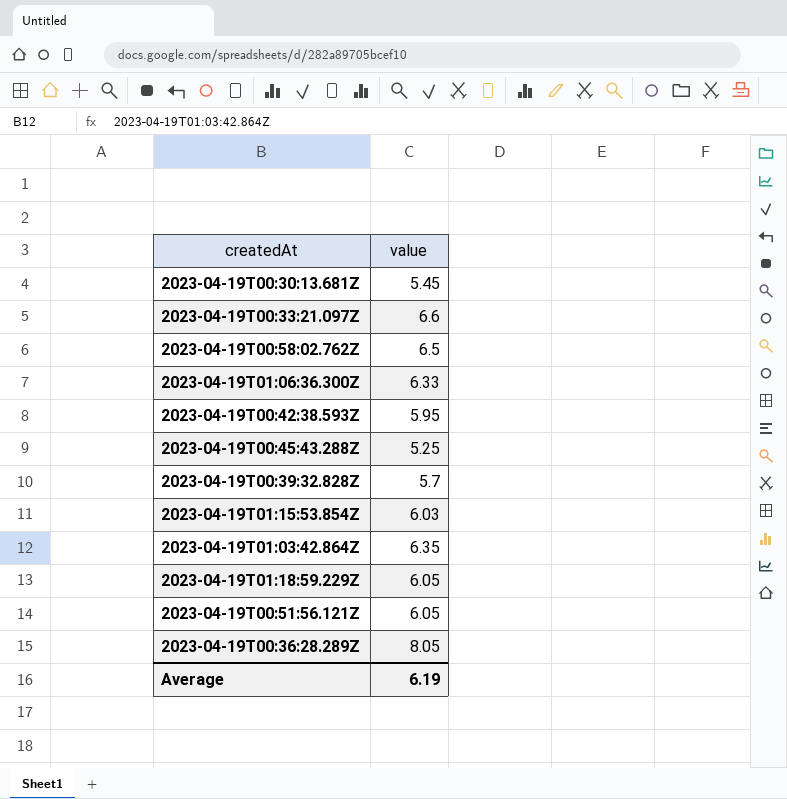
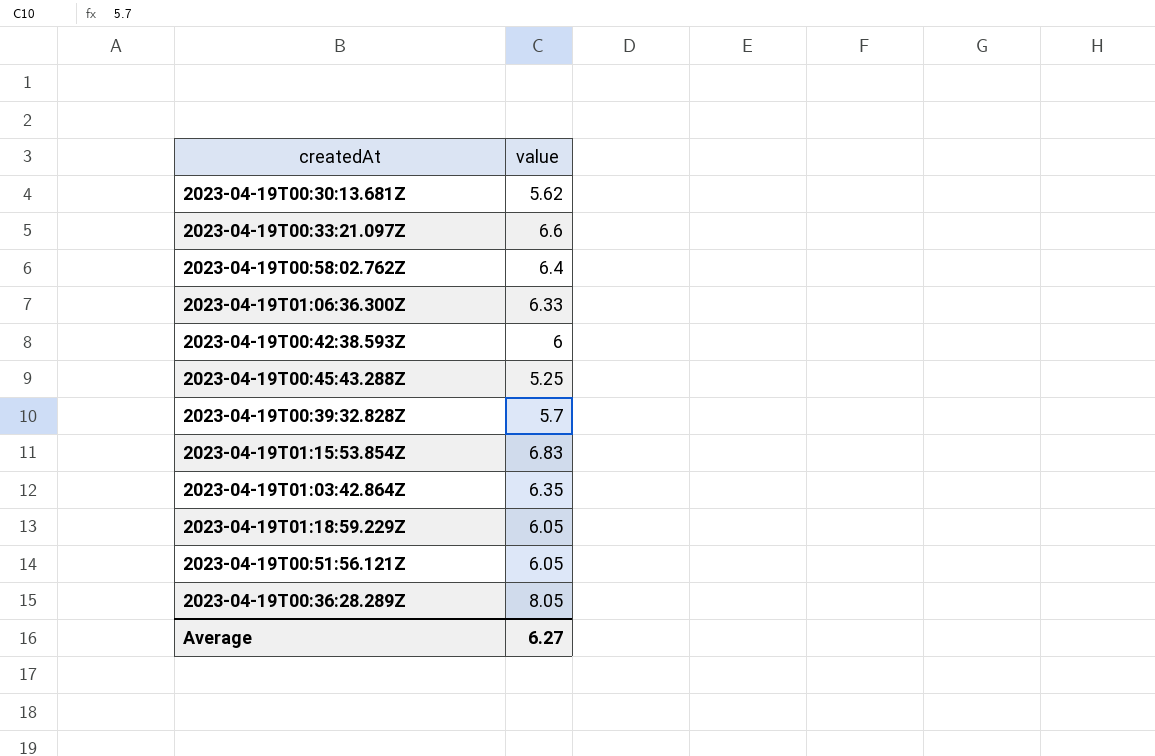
2023-04-19T00:30:13.681Z | value: 5.45 -> 5.62
2023-04-19T00:58:02.762Z | value: 6.5 -> 6.4
2023-04-19T00:42:38.593Z | value: 5.95 -> 6
2023-04-19T01:15:53.854Z | value: 6.03 -> 6.83
Average | value: 6.19 -> 6.27

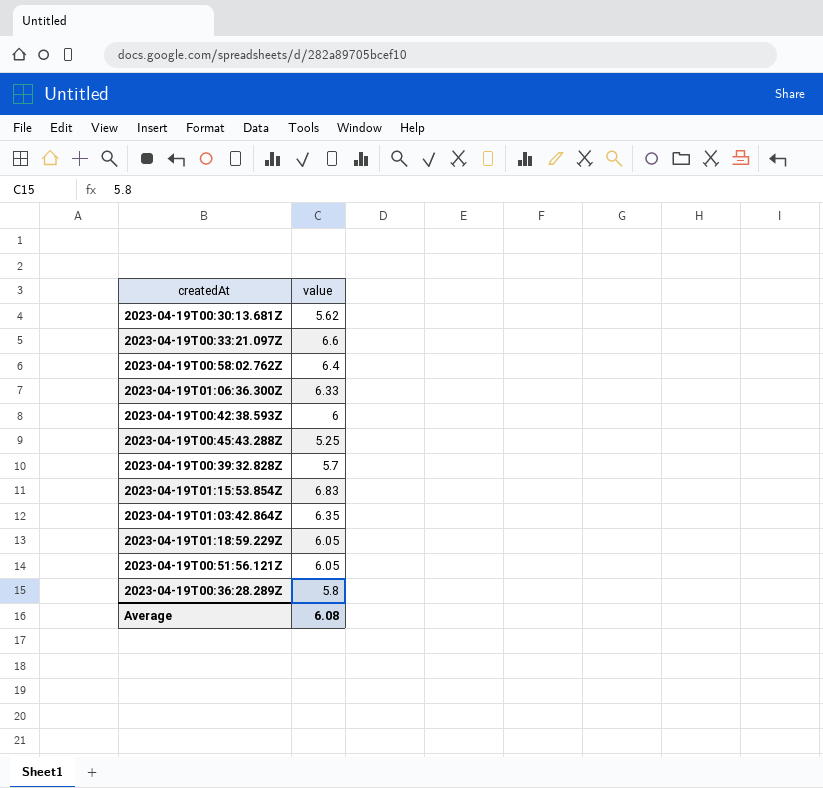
2023-04-19T00:36:28.289Z | value: 8.05 -> 5.8
Average | value: 6.27 -> 6.08

